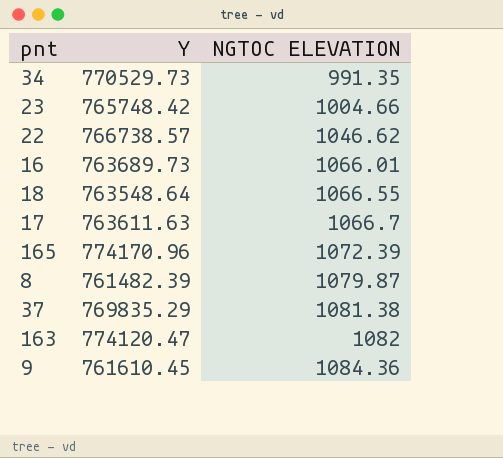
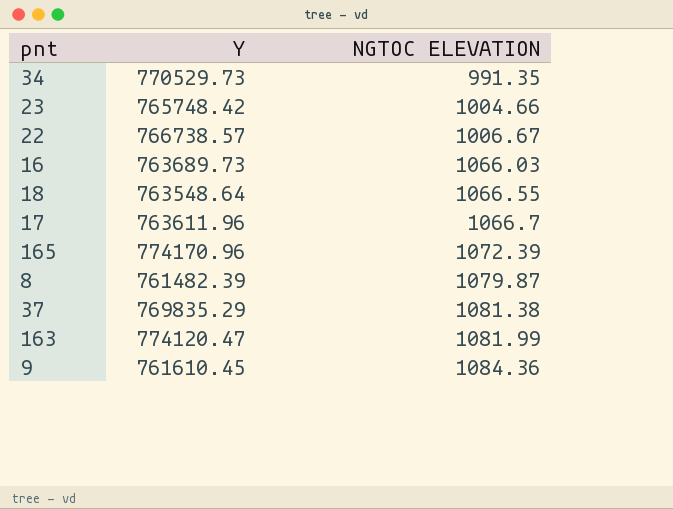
22 | NGTOC ELEVATION: 1046.62 -> 1006.67
16 | NGTOC ELEVATION: 1066.01 -> 1066.03
17 | Y: 763611.63 -> 763611.96
163 | NGTOC ELEVATION: 1082 -> 1081.99

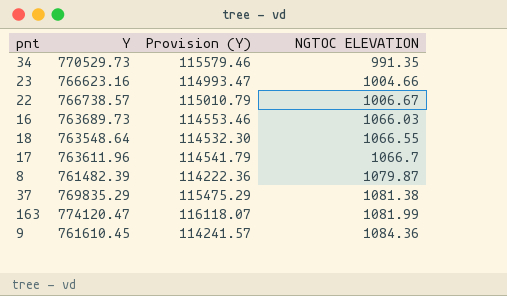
column Provision (Y) | formula: none -> [Y] * 0.15
row 165: 774170.96 | 1072.39 -> none
23 | Y: 765748.42 -> 766623.16

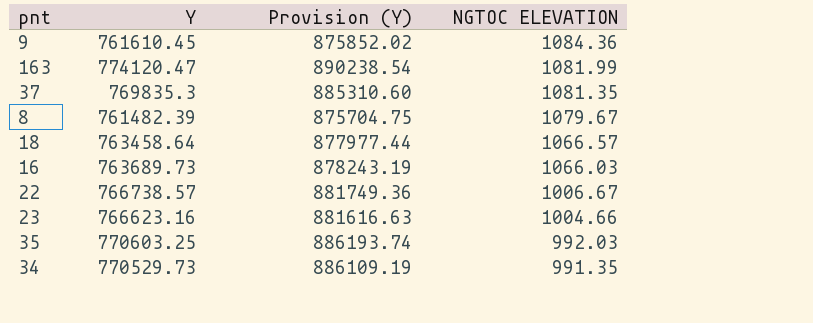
row order: NGTOC ELEVATION ascending -> NGTOC ELEVATION descending
column Provision (Y) | formula: [Y] * 0.15 -> [Y] * 1.15
row 17: 763611.96 | 114541.79 | 1066.7 -> none
37 | Y: 769835.29 -> 769835.3
37 | NGTOC ELEVATION: 1081.38 -> 1081.35
8 | NGTOC ELEVATION: 1079.87 -> 1079.67
18 | Y: 763548.64 -> 763458.64
18 | NGTOC ELEVATION: 1066.55 -> 1066.57
row 35: none -> 770603.25 | 886193.74 | 992.03

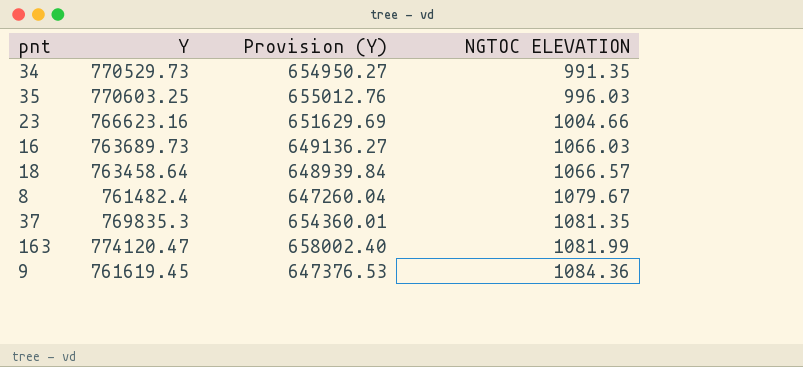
row order: NGTOC ELEVATION descending -> NGTOC ELEVATION ascending
column Provision (Y) | formula: [Y] * 1.15 -> [Y] * 0.85
row 22: 766738.57 | 881749.36 | 1006.67 -> none
35 | NGTOC ELEVATION: 992.03 -> 996.03
8 | Y: 761482.39 -> 761482.4
9 | Y: 761610.45 -> 761619.45

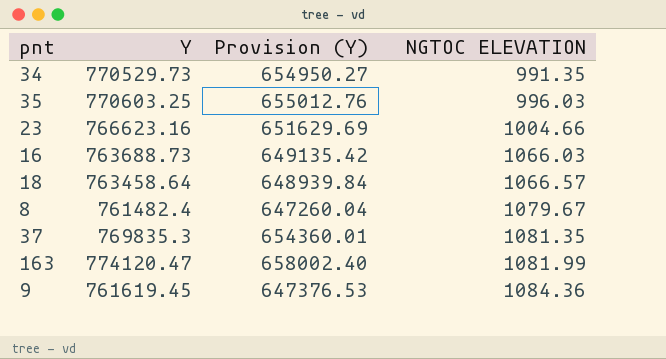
16 | Y: 763689.73 -> 763688.73
16 | Provision (Y): 649136.27 -> 649135.42

